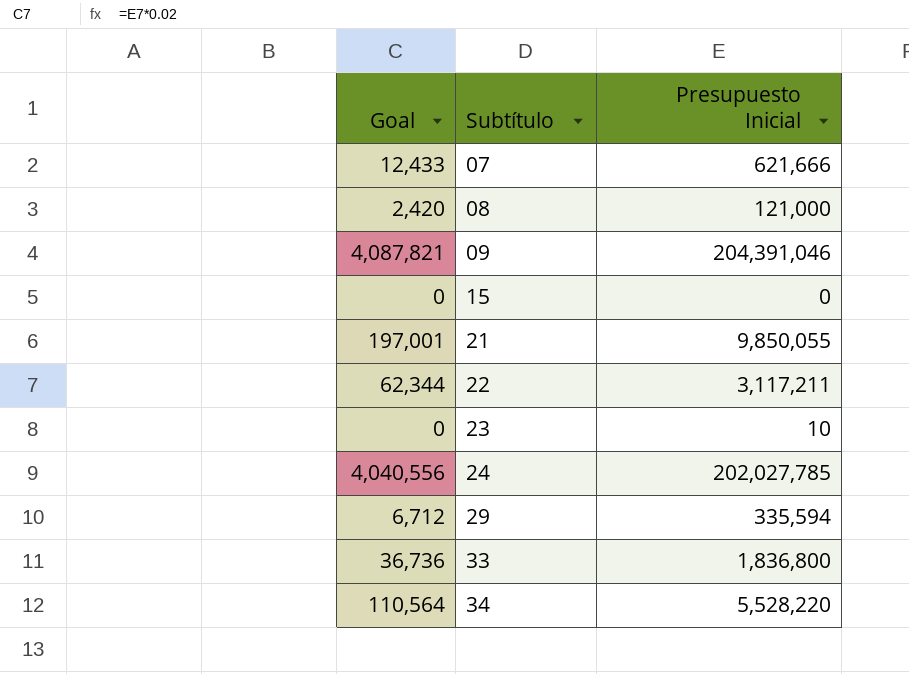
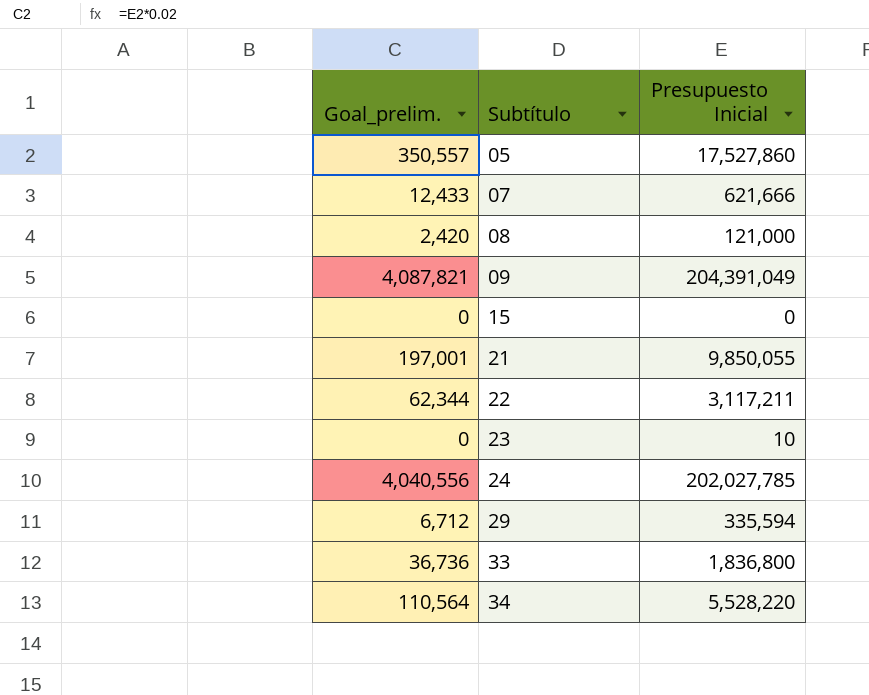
column name: Goal -> Goal_prelim.
row 05: none -> 350,557 | 17,527,860
09 | Presupuesto Inicial: 204,391,046 -> 204,391,049

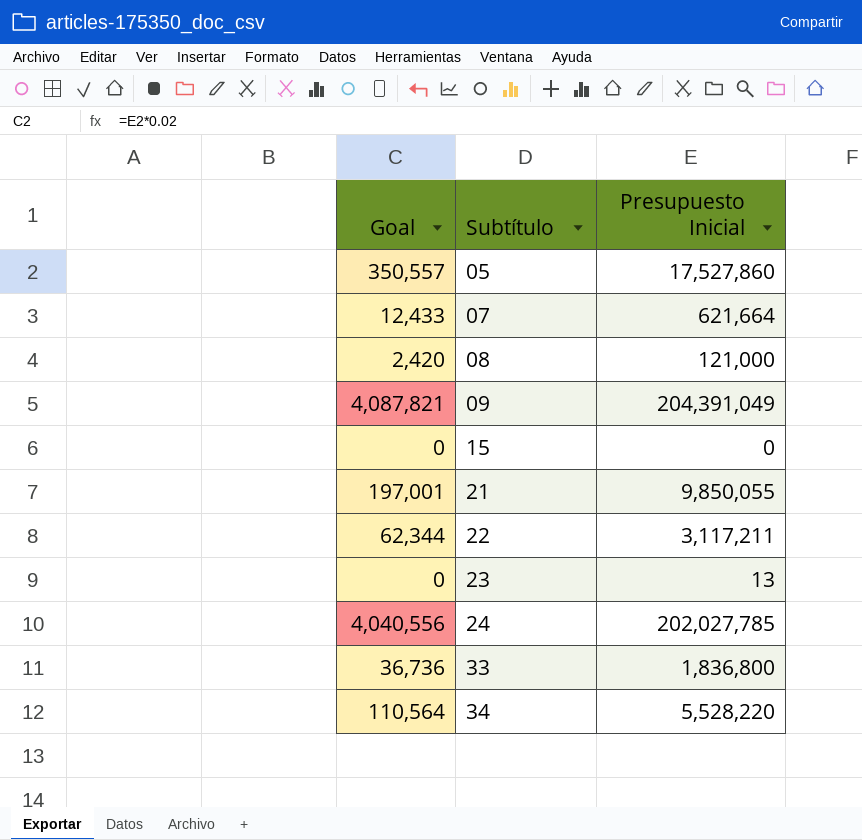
column name: Goal_prelim. -> Goal
row 29: 6,712 | 335,594 -> none
07 | Presupuesto Inicial: 621,666 -> 621,664
23 | Presupuesto Inicial: 10 -> 13

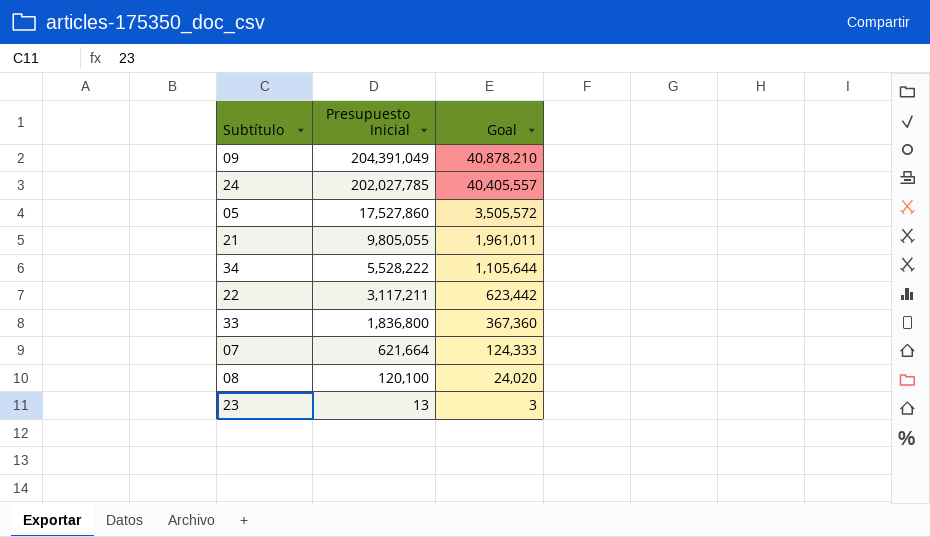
row order: Subtítulo ascending -> Presupuesto Inicial descending
column Goal | formula: [Presupuesto Inicial] * 0.02 -> [Presupuesto Inicial] * 0.2
column Goal | position: 1 -> 3
row 15: 0 | 0 -> none
21 | Presupuesto Inicial: 9,850,055 -> 9,805,055
34 | Presupuesto Inicial: 5,528,220 -> 5,528,222
08 | Presupuesto Inicial: 121,000 -> 120,100

